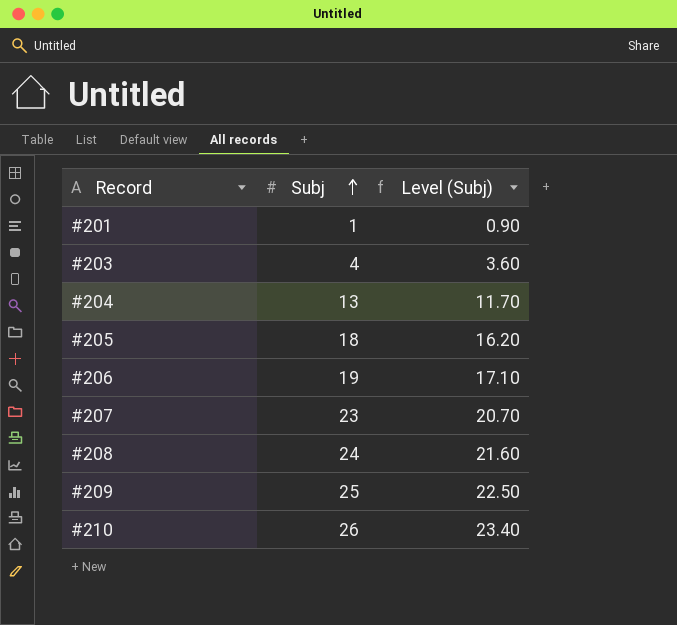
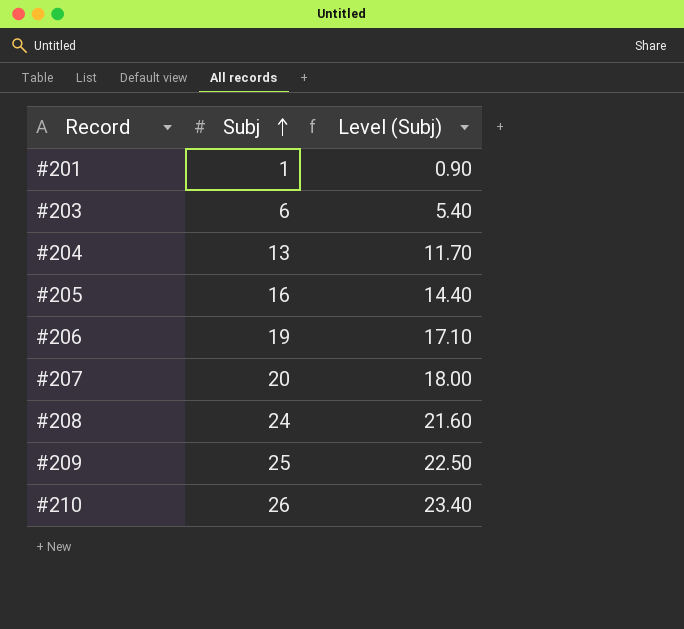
#203 | Subj: 4 -> 6
#203 | Level (Subj): 3.60 -> 5.40
#205 | Subj: 18 -> 16
#205 | Level (Subj): 16.20 -> 14.40
#207 | Subj: 23 -> 20
#207 | Level (Subj): 20.70 -> 18.00

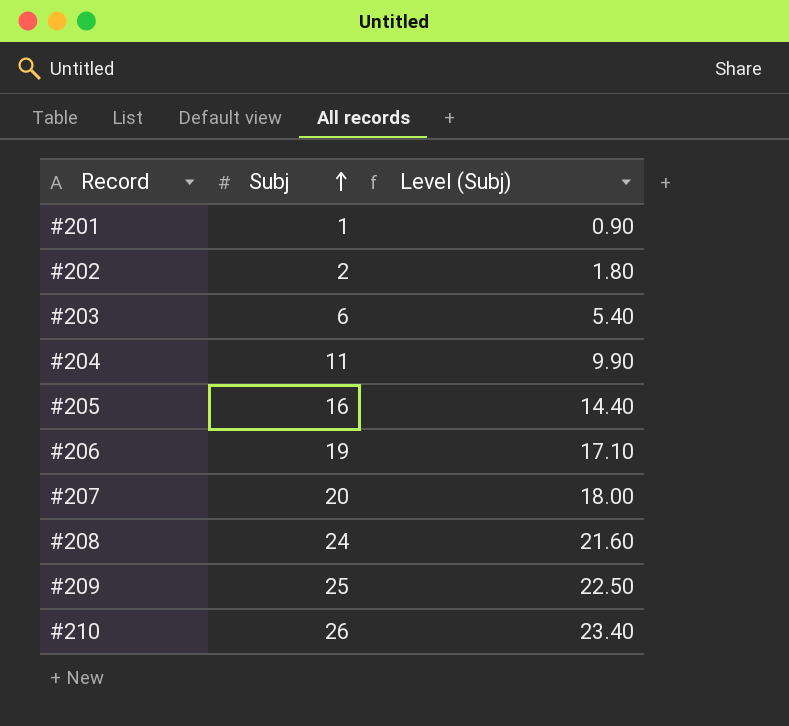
row #202: none -> 2 | 1.80
#204 | Subj: 13 -> 11
#204 | Level (Subj): 11.70 -> 9.90

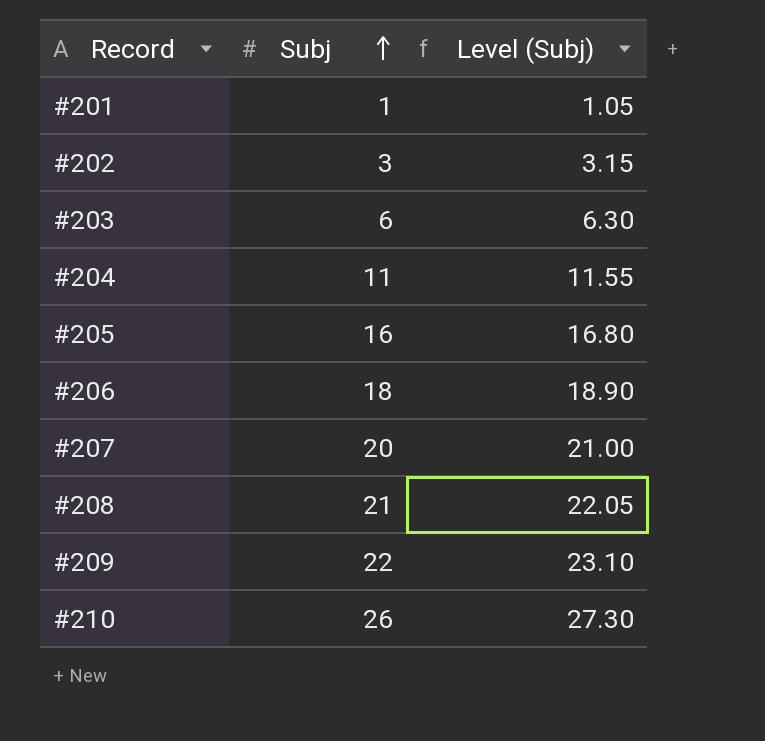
column Level (Subj) | formula: [Subj] * 0.9 -> [Subj] * 1.05
#202 | Subj: 2 -> 3
#206 | Subj: 19 -> 18
#208 | Subj: 24 -> 21
#209 | Subj: 25 -> 22

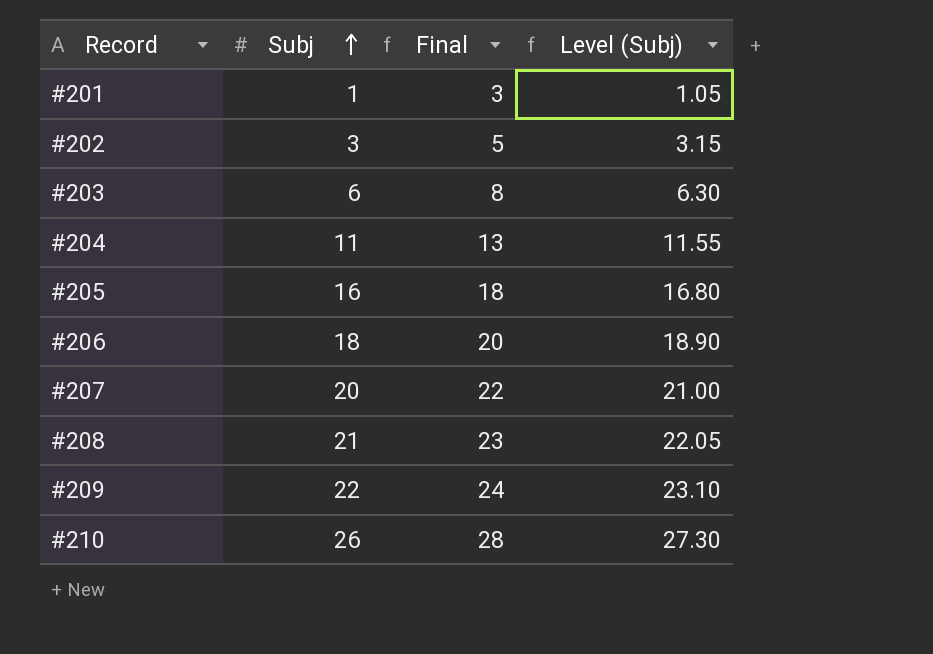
column Final | formula: none -> [Subj] + 2

